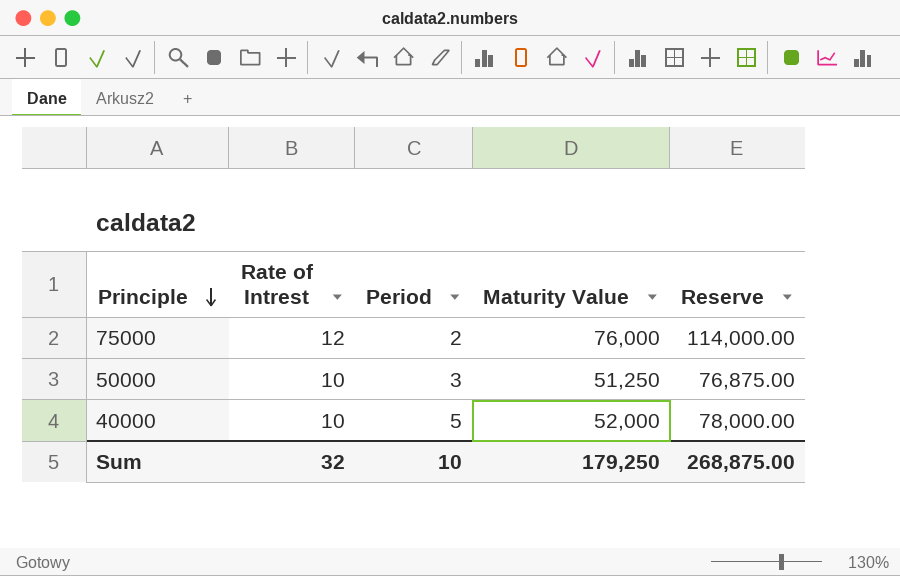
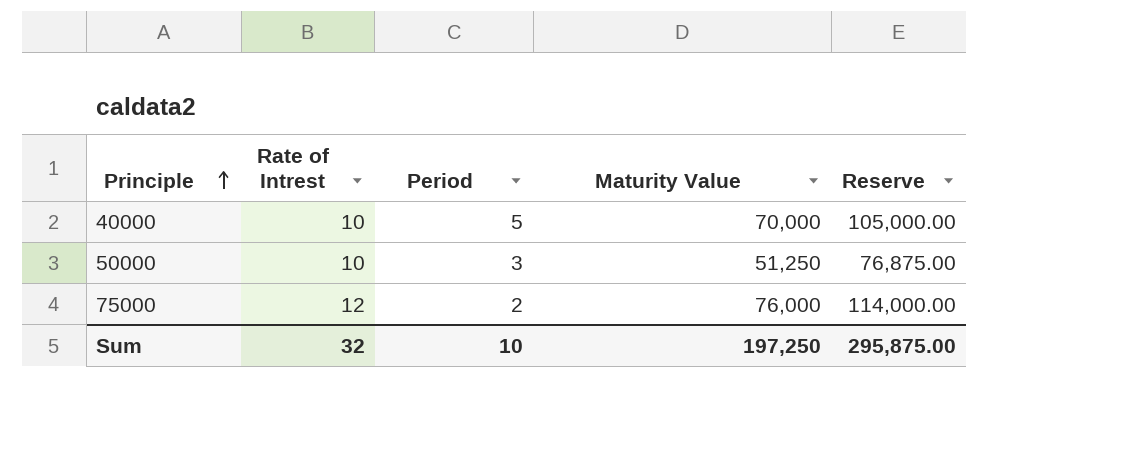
row order: Principle descending -> Principle ascending
40000 | Maturity Value: 52,000 -> 70,000
40000 | Reserve: 78,000.00 -> 105,000.00
Sum | Maturity Value: 179,250 -> 197,250
Sum | Reserve: 268,875.00 -> 295,875.00

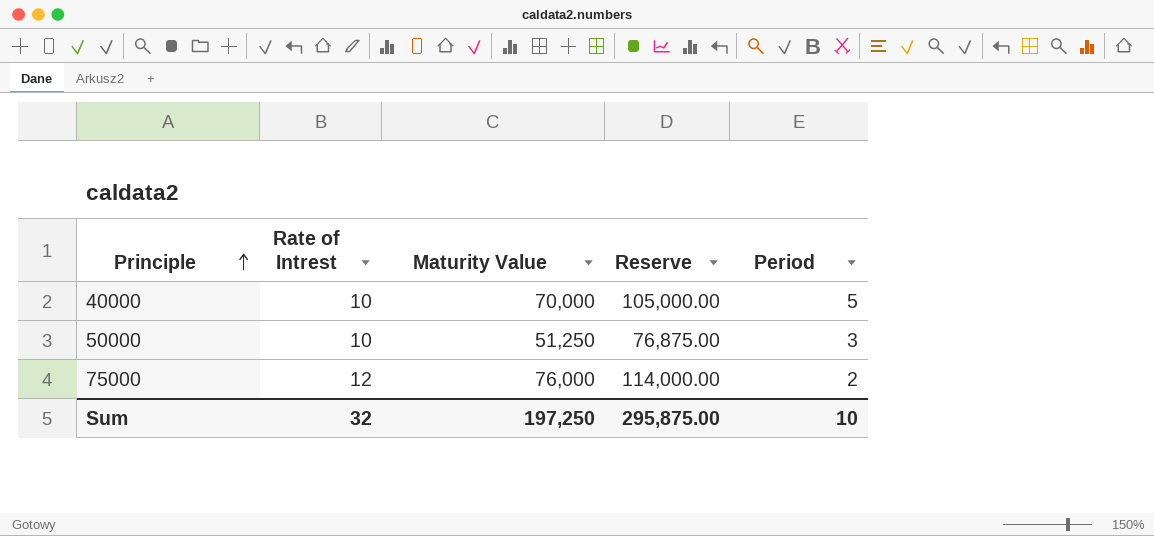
column Period | position: 3 -> 5

